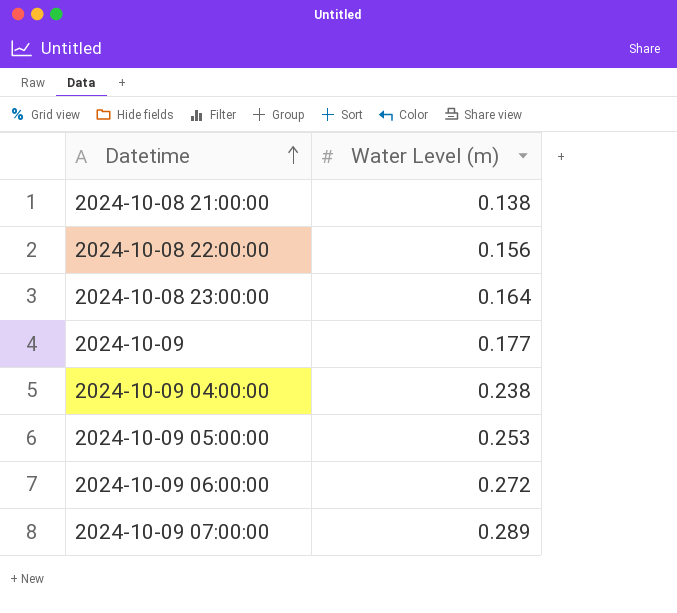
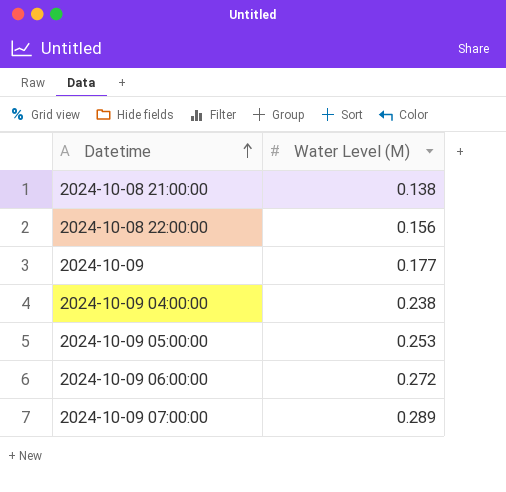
column name: Water Level (m) -> Water Level (M)
row 2024-10-08 23:00:00: 0.164 -> none

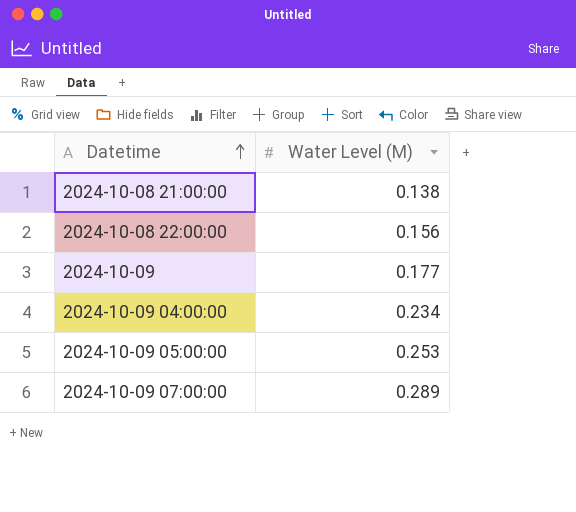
row 2024-10-09 06:00:00: 0.272 -> none
2024-10-09 04:00:00 | Water Level (M): 0.238 -> 0.234

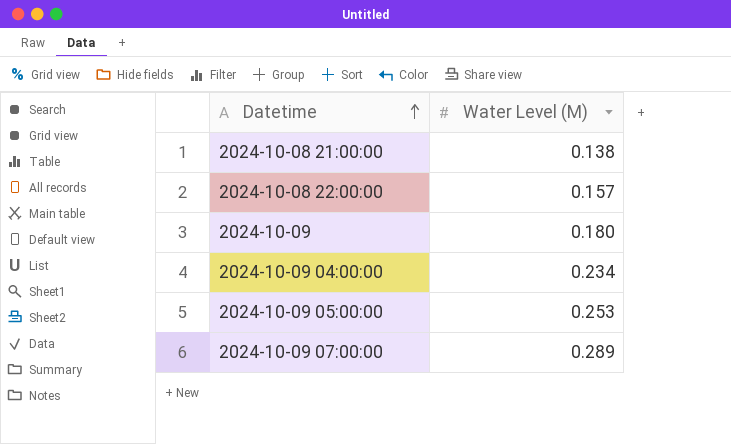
2024-10-08 22:00:00 | Water Level (M): 0.156 -> 0.157
2024-10-09 | Water Level (M): 0.177 -> 0.180

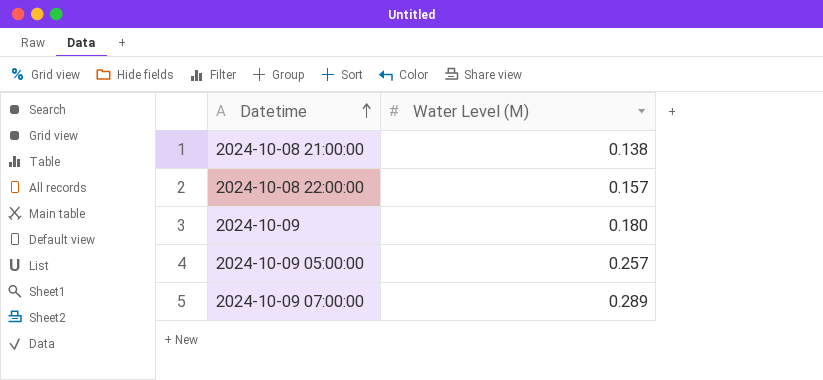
row 2024-10-09 04:00:00: 0.234 -> none
2024-10-09 05:00:00 | Water Level (M): 0.253 -> 0.257

